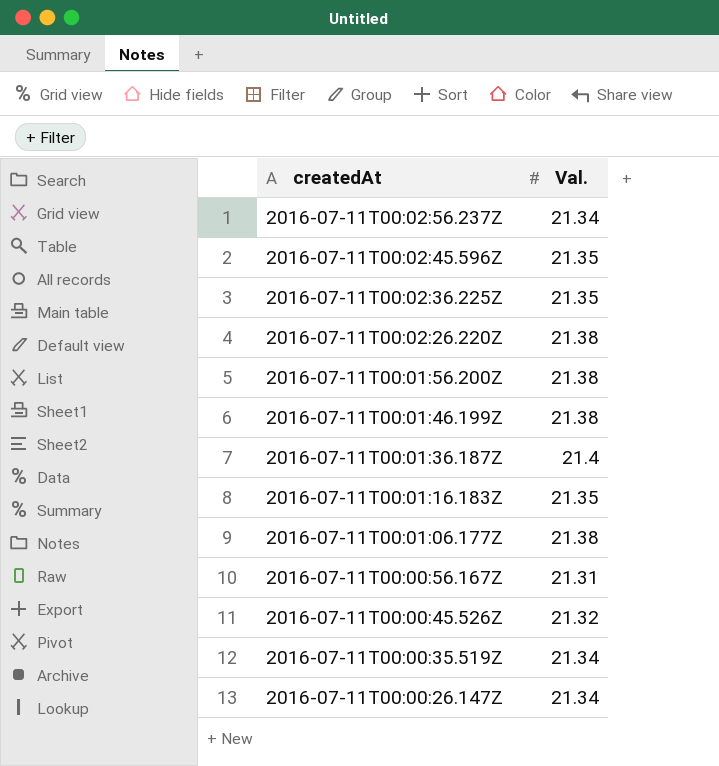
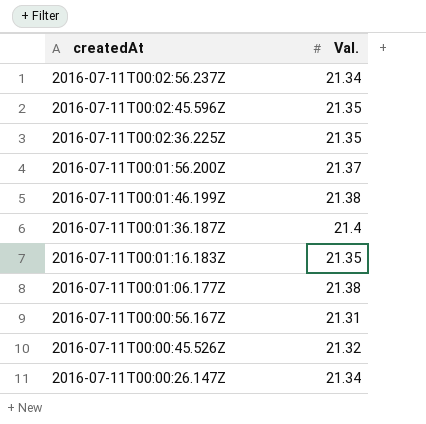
row 2016-07-11T00:02:26.220Z: 21.38 -> none
row 2016-07-11T00:00:35.519Z: 21.34 -> none
2016-07-11T00:01:56.200Z | Val.: 21.38 -> 21.37

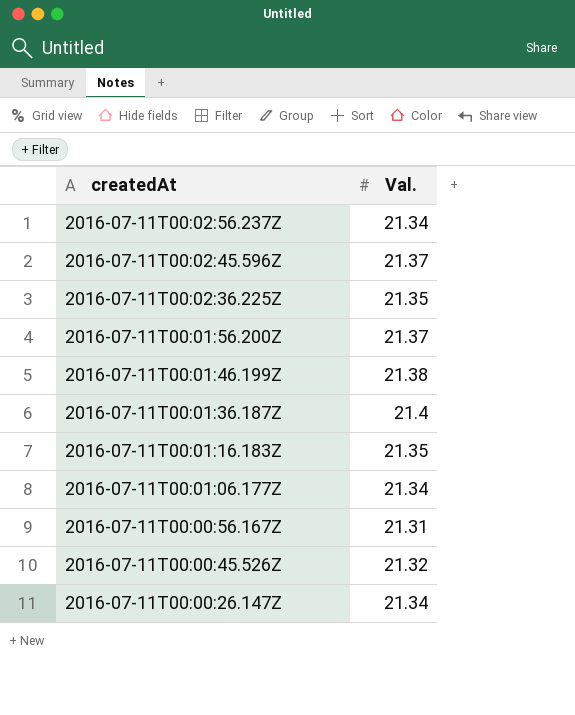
2016-07-11T00:02:45.596Z | Val.: 21.35 -> 21.37
2016-07-11T00:01:06.177Z | Val.: 21.38 -> 21.34

